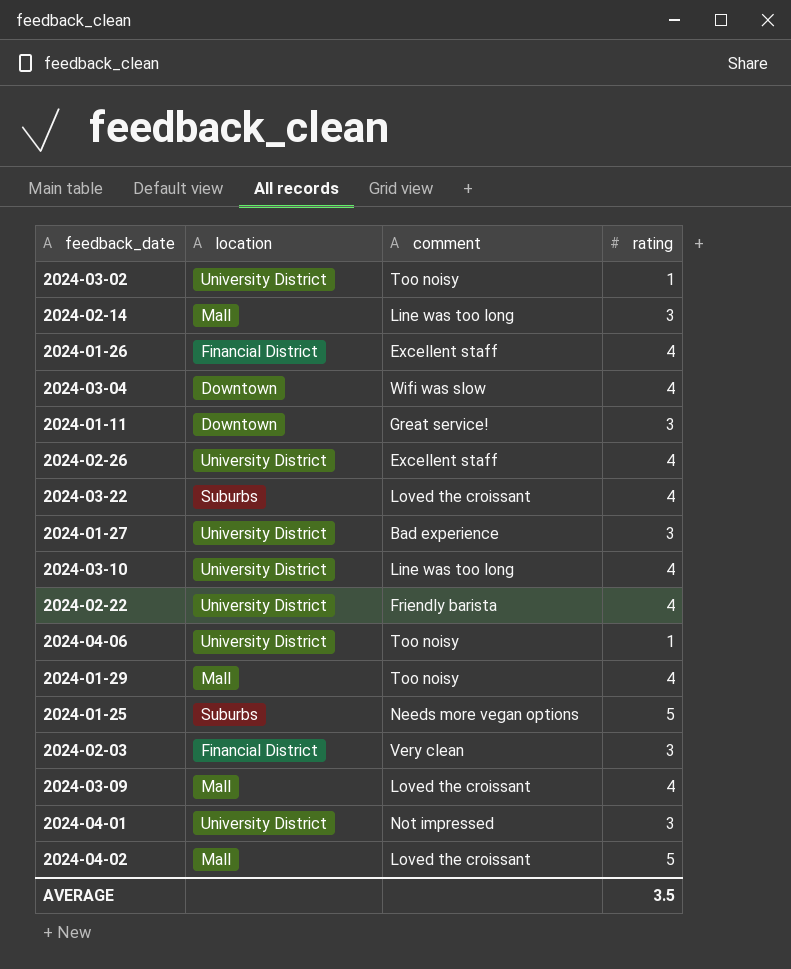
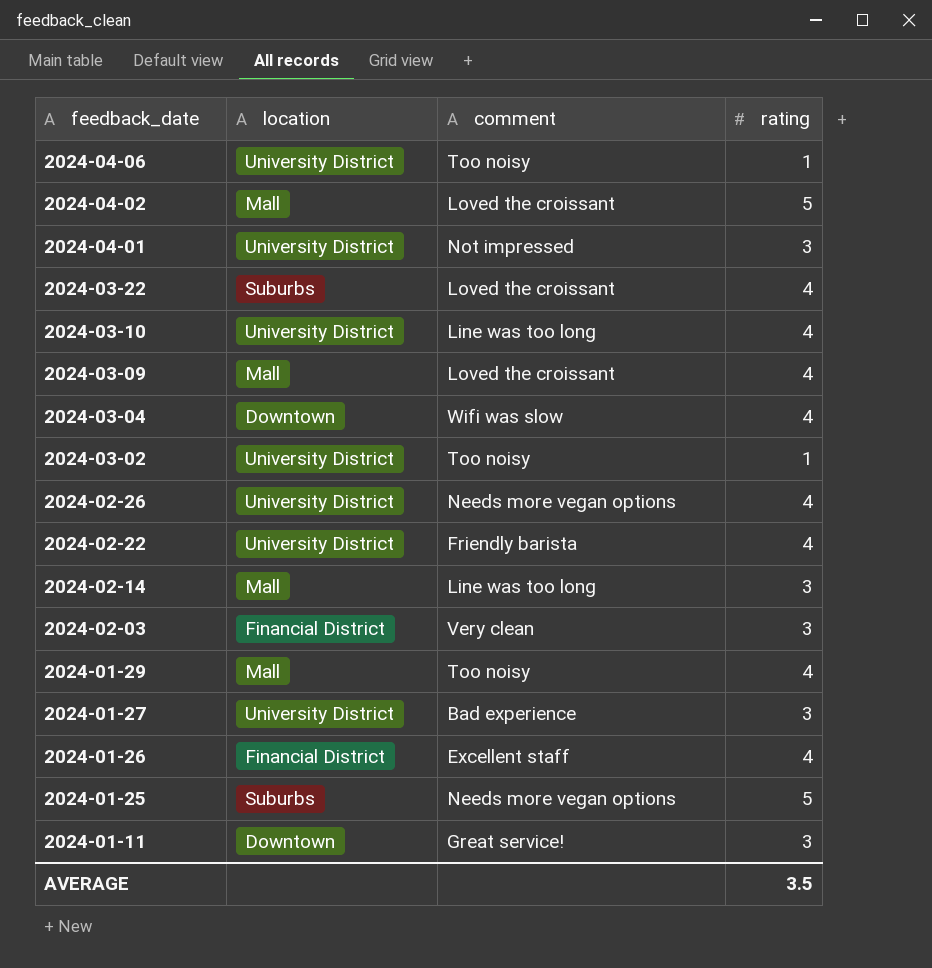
row order: none -> feedback_date descending
2024-02-26 | comment: Excellent staff -> Needs more vegan options

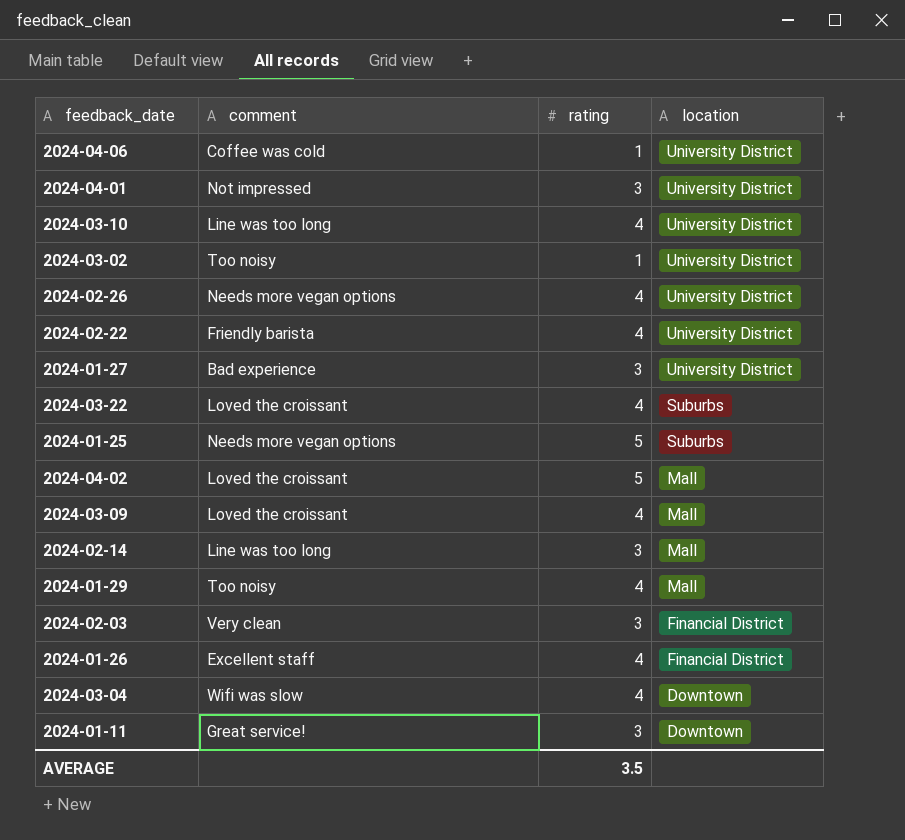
row order: feedback_date descending -> location descending
column location | position: 2 -> 4
2024-04-06 | comment: Too noisy -> Coffee was cold

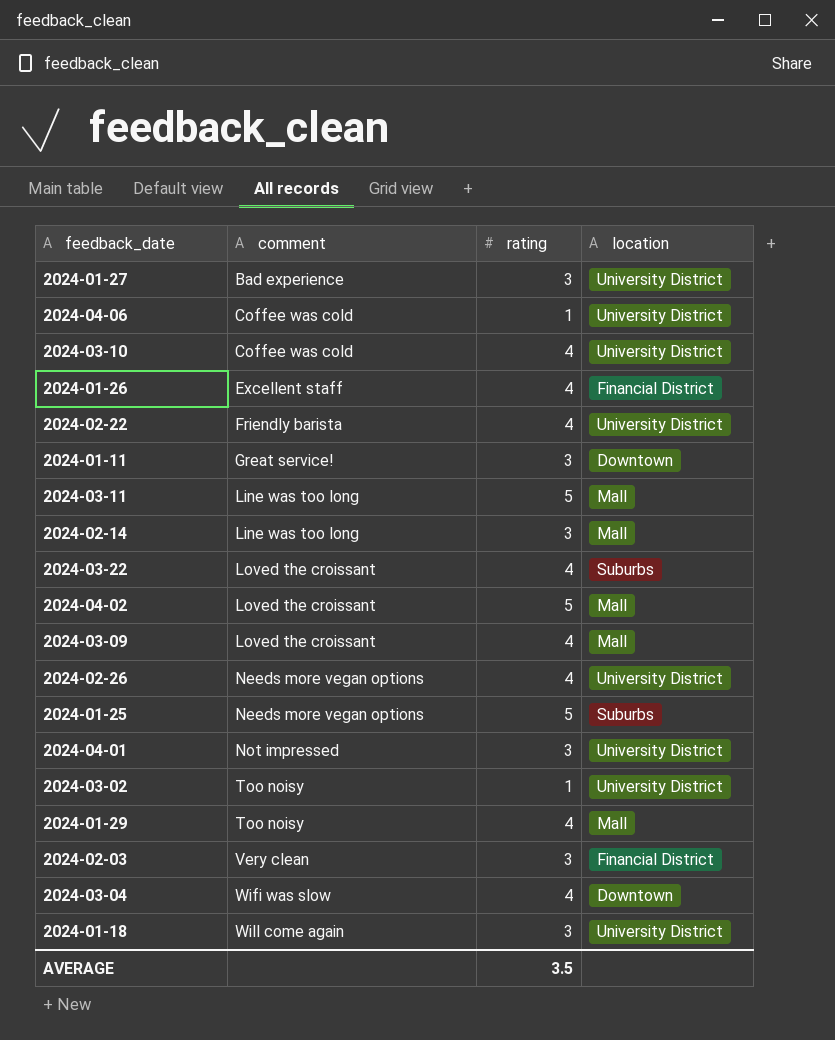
row order: location descending -> comment ascending
2024-03-10 | comment: Line was too long -> Coffee was cold
row 2024-03-11: none -> Line was too long | 5 | Mall
row 2024-01-18: none -> Will come again | 3 | University District

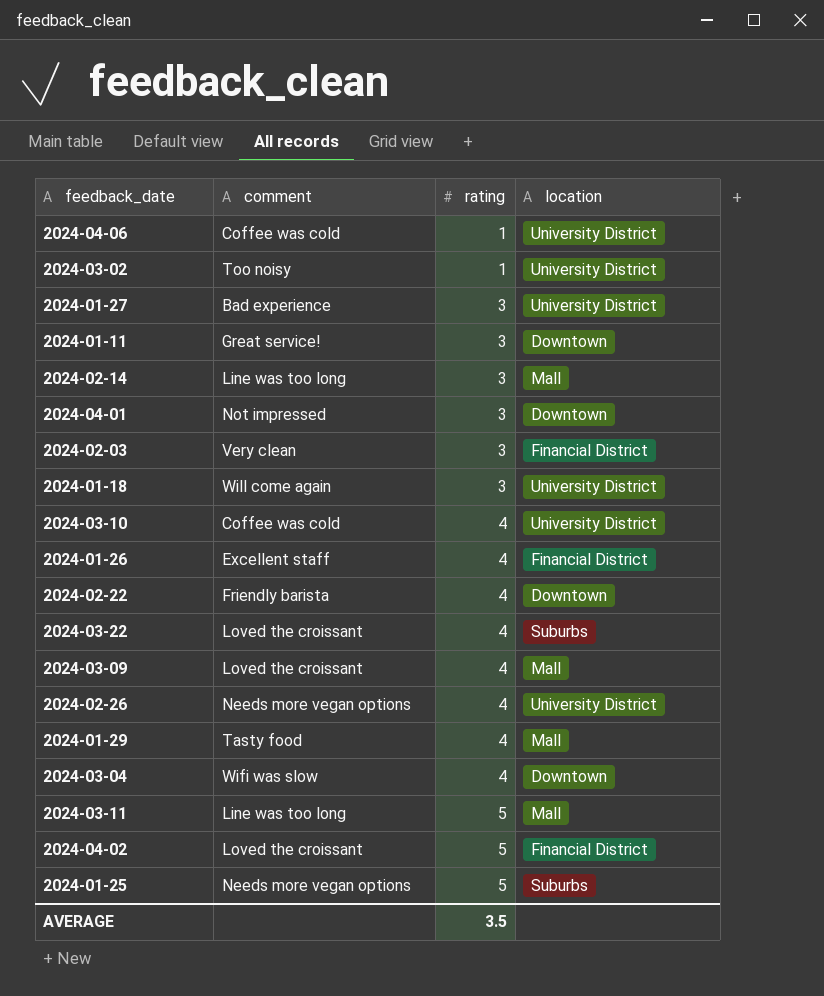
row order: comment ascending -> rating ascending
2024-04-01 | location: University District -> Downtown
2024-02-22 | location: University District -> Downtown
2024-01-29 | comment: Too noisy -> Tasty food
2024-04-02 | location: Mall -> Financial District

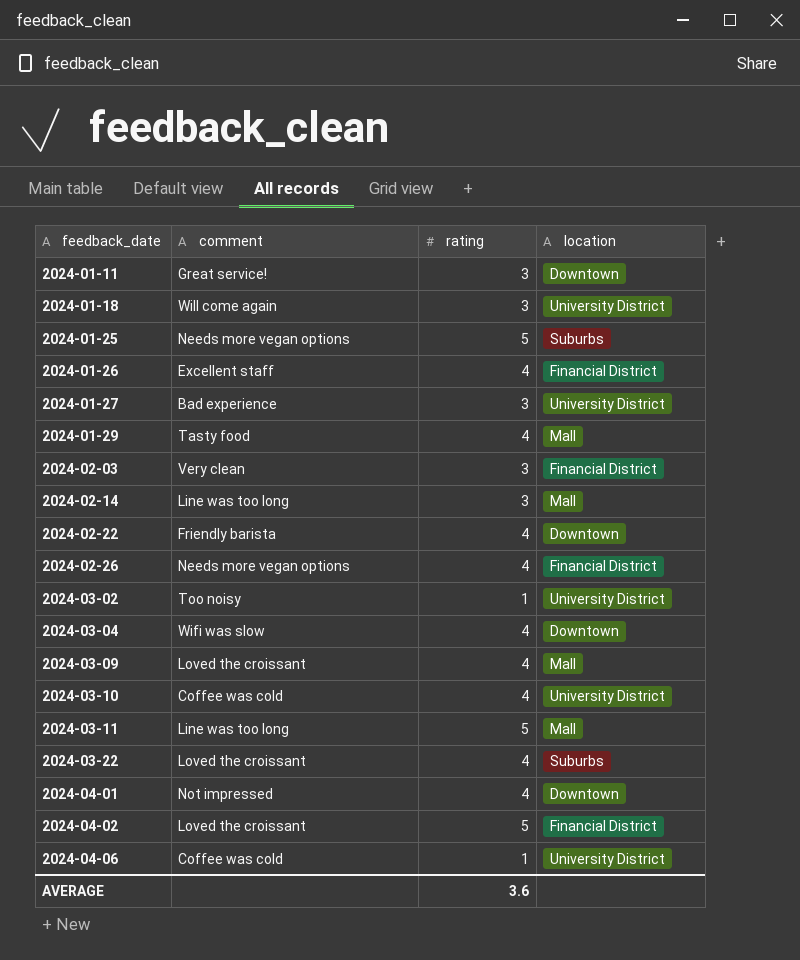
row order: rating ascending -> feedback_date ascending
2024-02-26 | location: University District -> Financial District
2024-04-01 | rating: 3 -> 4
AVERAGE | rating: 3.5 -> 3.6

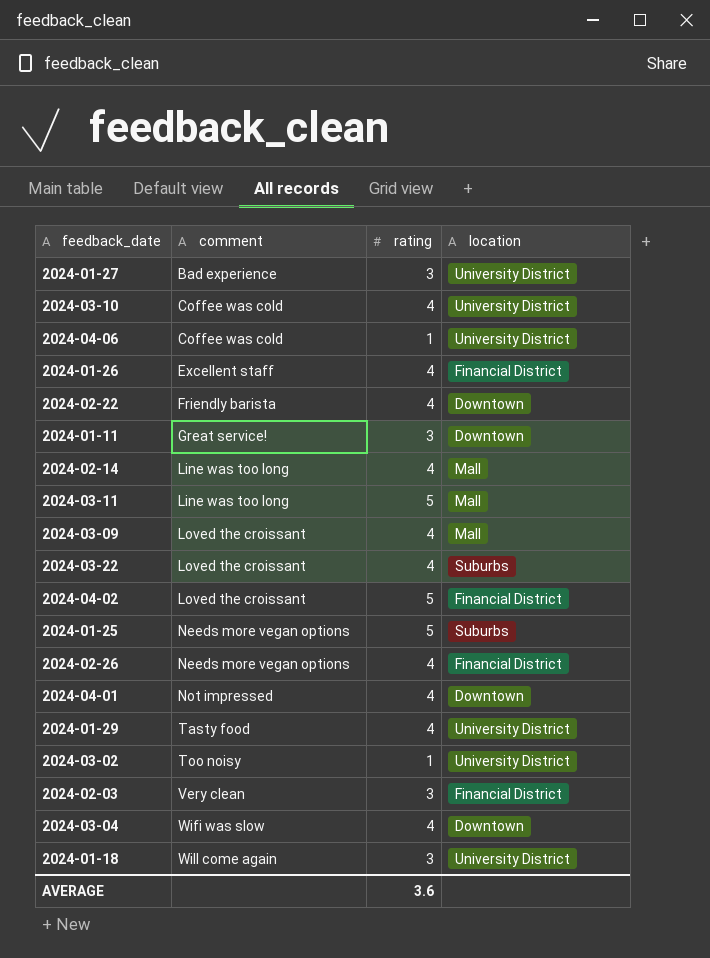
row order: feedback_date ascending -> comment ascending
2024-02-14 | rating: 3 -> 4
2024-01-29 | location: Mall -> University District

